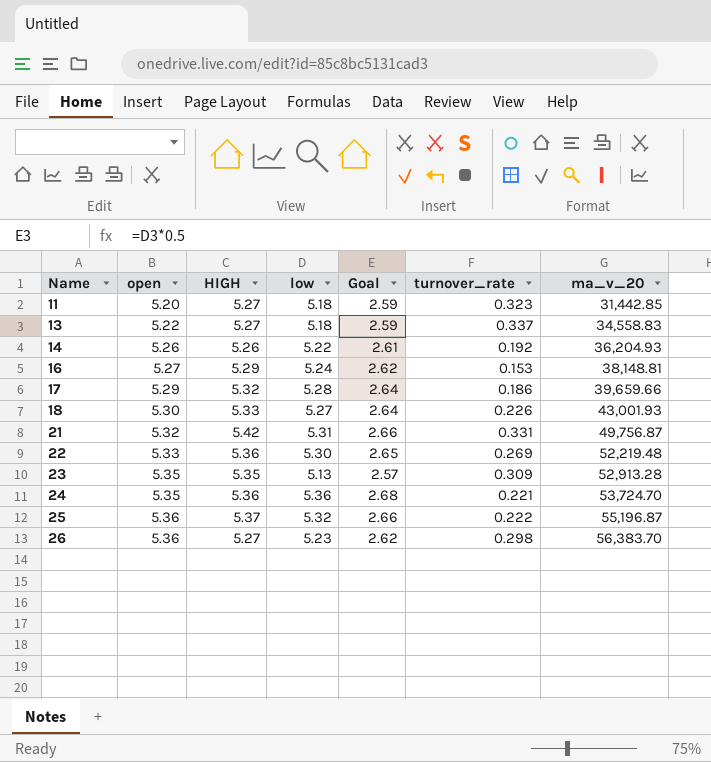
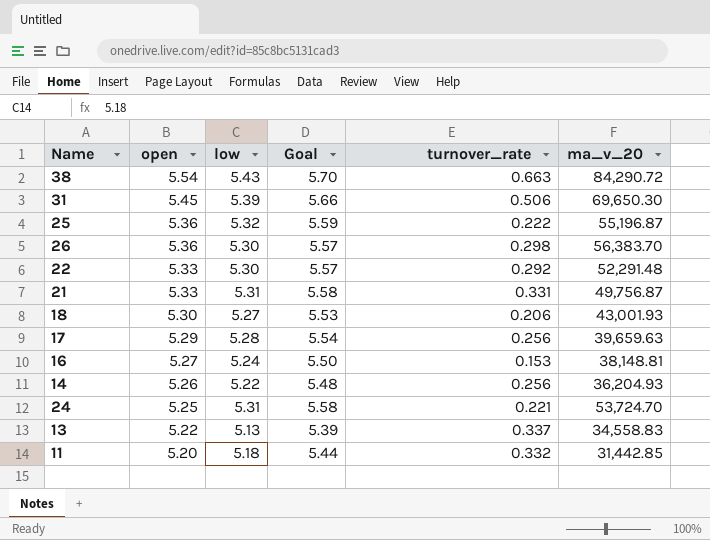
row order: Name ascending -> open descending
column HIGH | position: 3 -> none
column Goal | formula: [low] * 0.5 -> [low] * 1.05
row 23: 5.35 | 5.35 | 5.13 | 2.57 | 0.309 | 52,913.28 -> none
row 38: none -> 5.54 | 5.43 | 5.70 | 0.663 | 84,290.72
row 31: none -> 5.45 | 5.39 | 5.66 | 0.506 | 69,650.30
26 | low: 5.23 -> 5.30
22 | turnover_rate: 0.269 -> 0.292
22 | ma_v_20: 52,219.48 -> 52,291.48
21 | open: 5.32 -> 5.33
18 | turnover_rate: 0.226 -> 0.206
17 | turnover_rate: 0.186 -> 0.256
17 | ma_v_20: 39,659.66 -> 39,659.63
14 | turnover_rate: 0.192 -> 0.256
24 | open: 5.35 -> 5.25
24 | low: 5.36 -> 5.31
13 | low: 5.18 -> 5.13
11 | turnover_rate: 0.323 -> 0.332

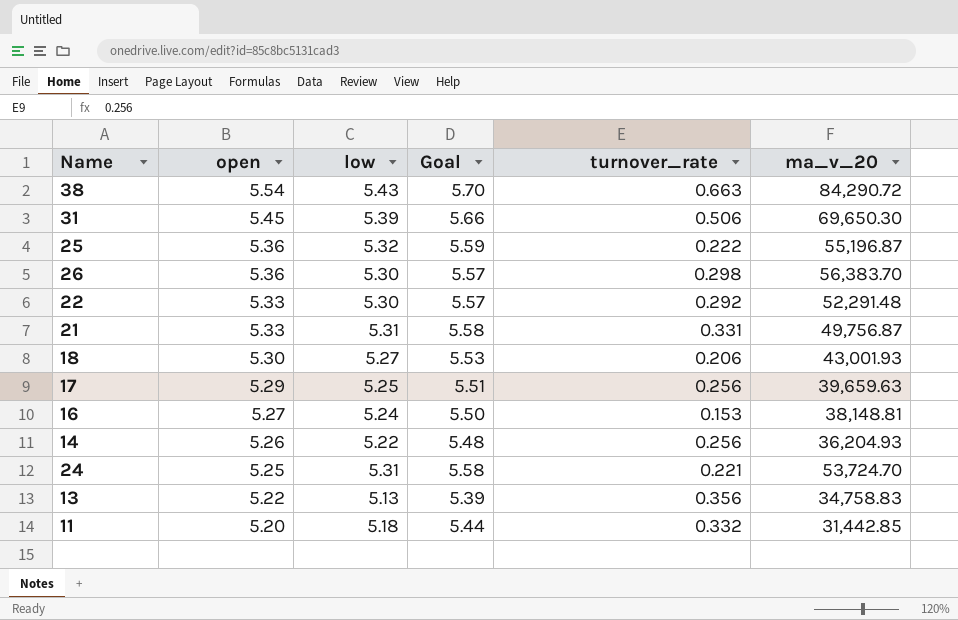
17 | low: 5.28 -> 5.25
17 | Goal: 5.54 -> 5.51
13 | turnover_rate: 0.337 -> 0.356
13 | ma_v_20: 34,558.83 -> 34,758.83

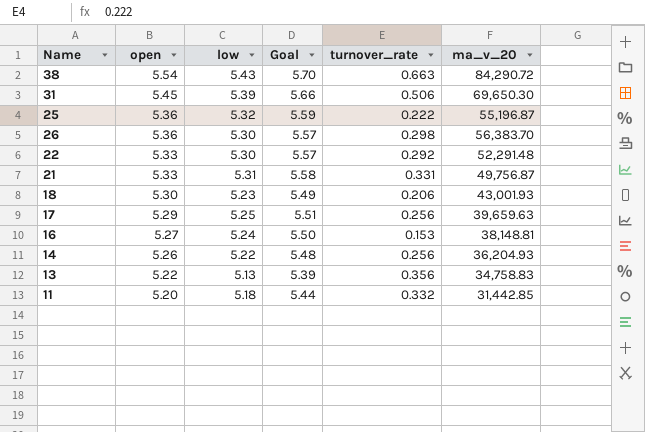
row 24: 5.25 | 5.31 | 5.58 | 0.221 | 53,724.70 -> none
18 | low: 5.27 -> 5.23
18 | Goal: 5.53 -> 5.49

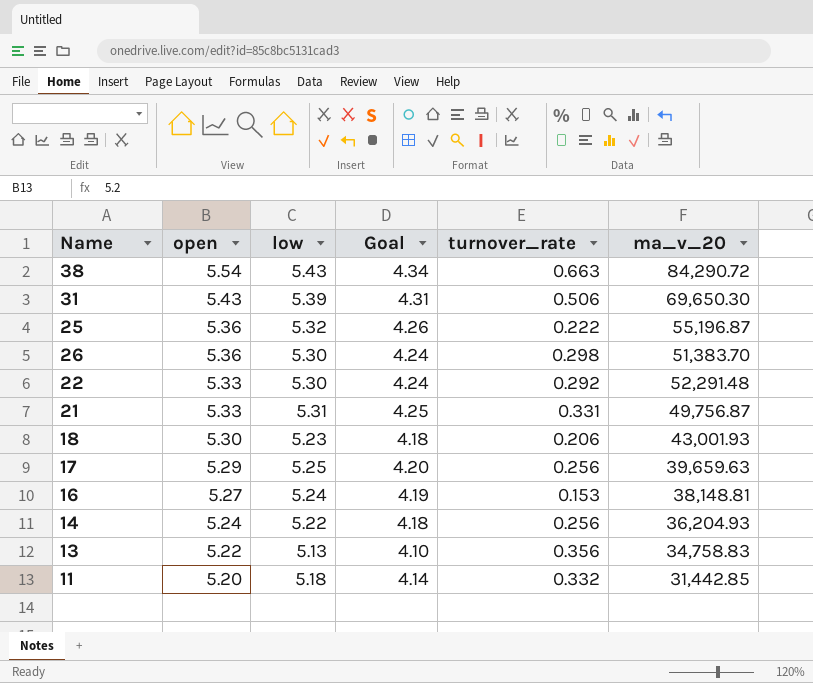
column Goal | formula: [low] * 1.05 -> [low] * 0.8
31 | open: 5.45 -> 5.43
26 | ma_v_20: 56,383.70 -> 51,383.70
14 | open: 5.26 -> 5.24

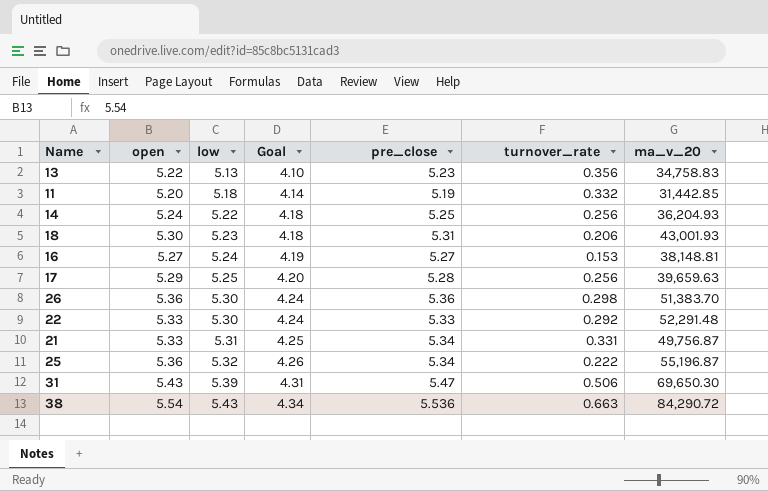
row order: open descending -> low ascending
column pre_close | position: none -> 5

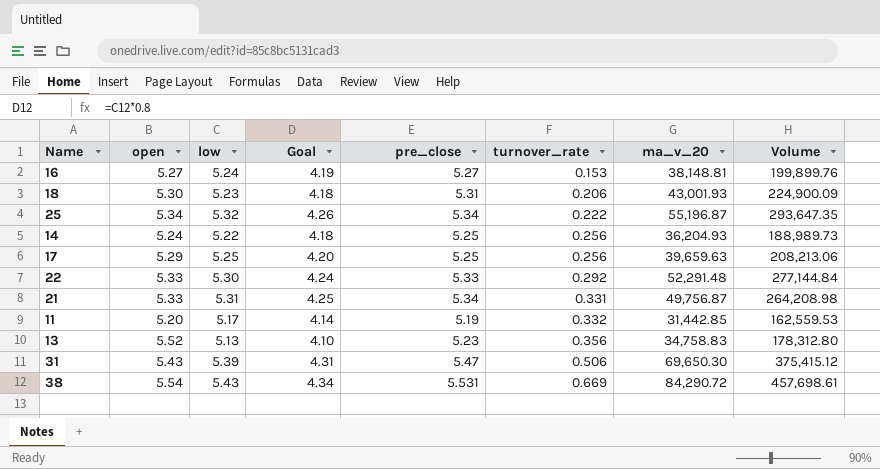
row order: low ascending -> turnover_rate ascending
column Volume | formula: none -> [low] * [ma_v_20]
row 26: 5.36 | 5.30 | 4.24 | 5.36 | 0.298 | 51,383.70 -> none
25 | open: 5.36 -> 5.34
17 | pre_close: 5.28 -> 5.25
11 | low: 5.18 -> 5.17
13 | open: 5.22 -> 5.52
38 | pre_close: 5.536 -> 5.531
38 | turnover_rate: 0.663 -> 0.669

